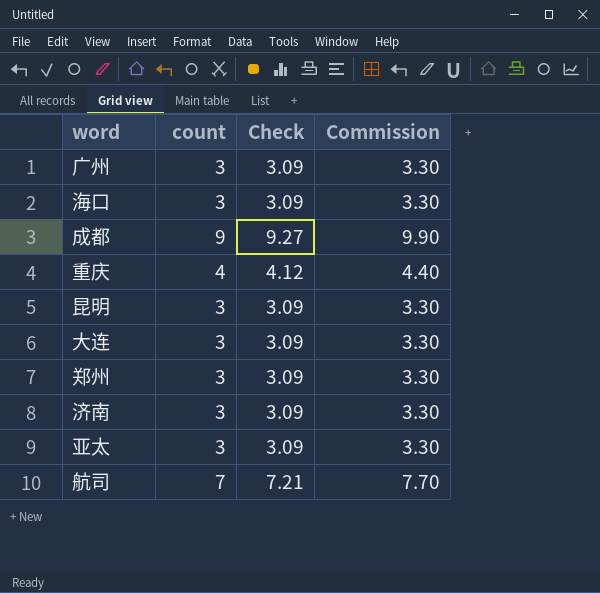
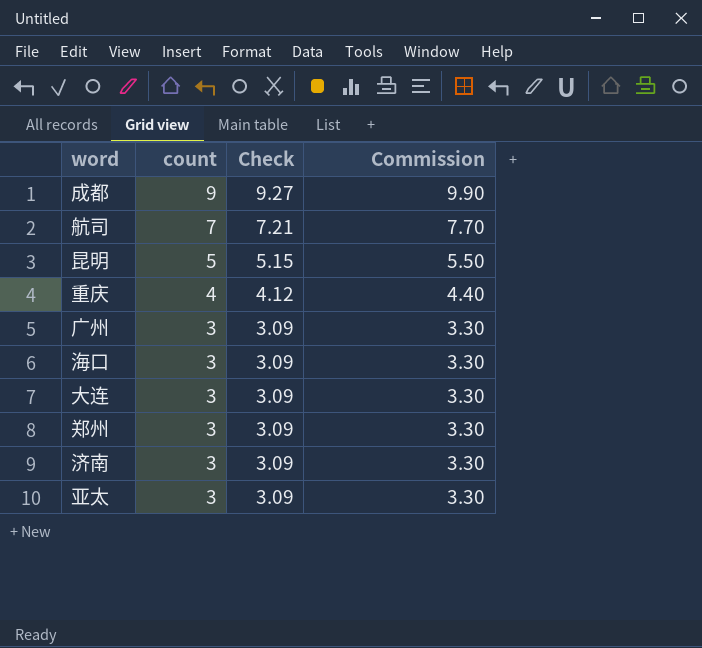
row order: none -> count descending
昆明 | count: 3 -> 5
昆明 | Check: 3.09 -> 5.15
昆明 | Commission: 3.30 -> 5.50

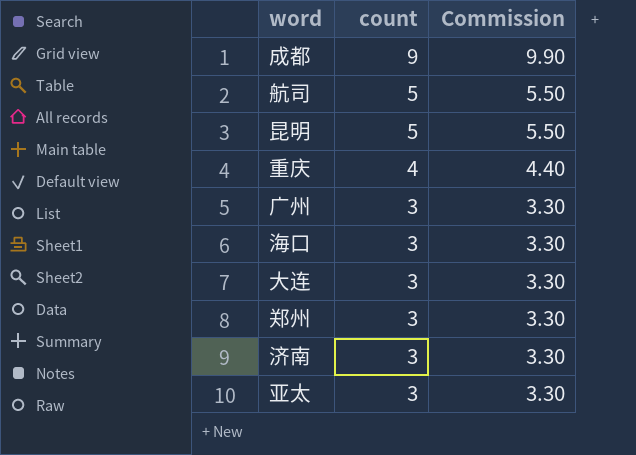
column Check | formula: [count] * 1.03 -> none
航司 | count: 7 -> 5
航司 | Commission: 7.70 -> 5.50

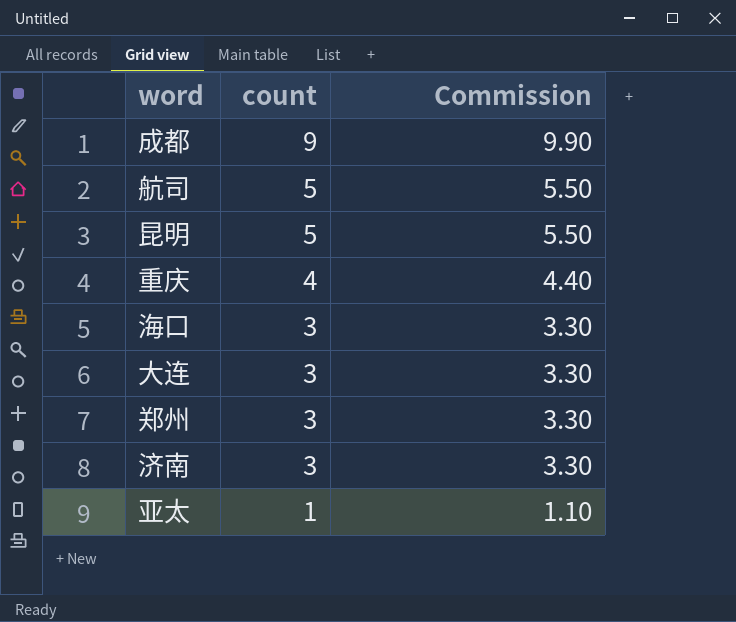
row 广州: 3 | 3.30 -> none
亚太 | count: 3 -> 1
亚太 | Commission: 3.30 -> 1.10

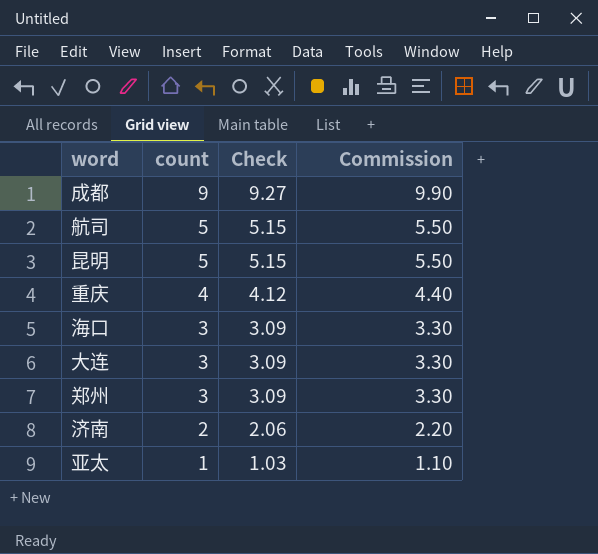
column Check | formula: none -> [count] * 1.03
济南 | count: 3 -> 2
济南 | Commission: 3.30 -> 2.20

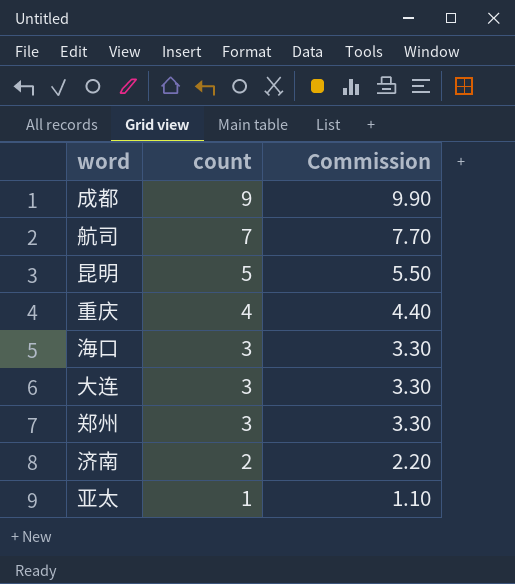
column Check | formula: [count] * 1.03 -> none
航司 | count: 5 -> 7
航司 | Commission: 5.50 -> 7.70

